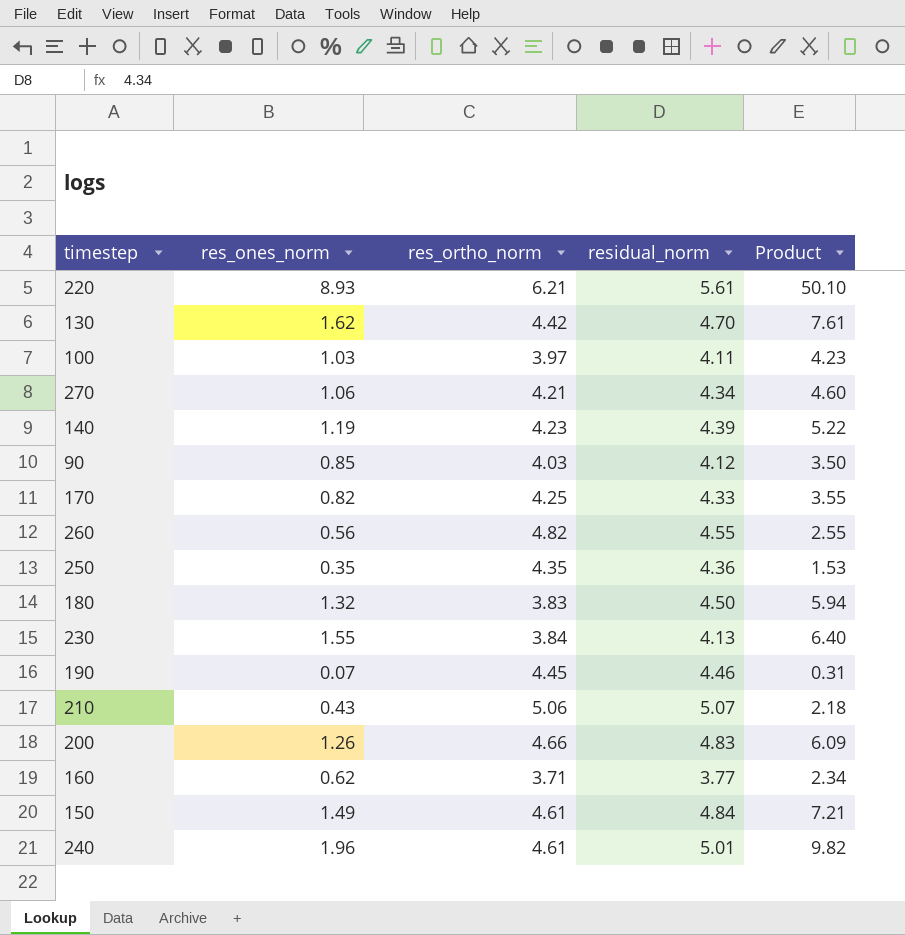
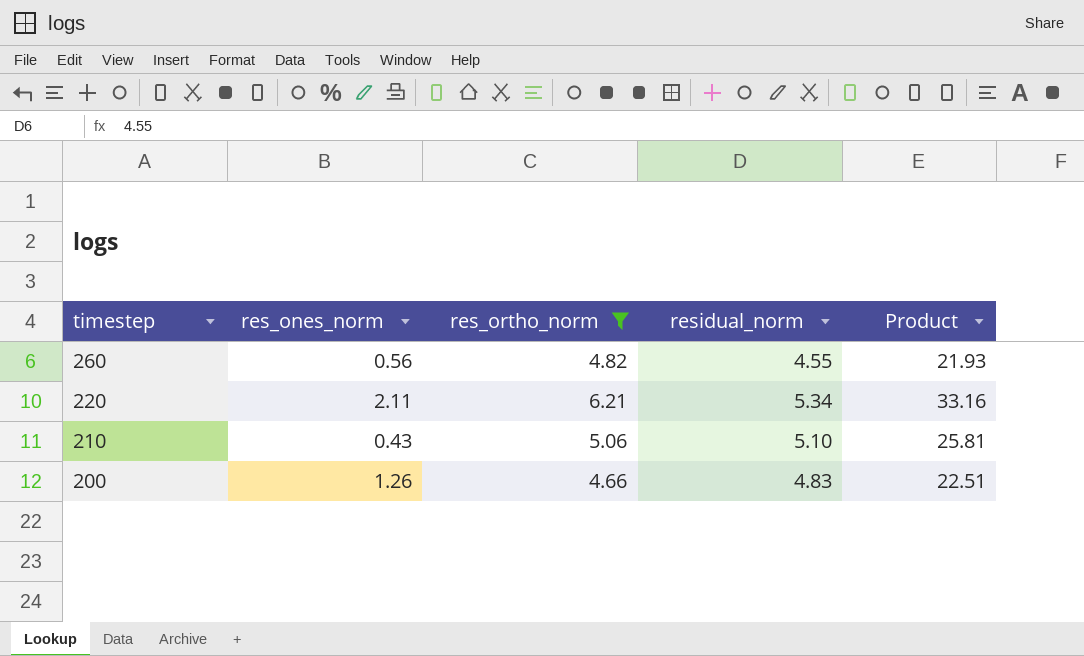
filter: none -> res_ortho_norm >= 4.66
row order: none -> timestep descending
column Product | formula: [res_ones_norm] * [residual_norm] -> [res_ortho_norm] * [residual_norm]
220 | res_ones_norm: 8.93 -> 2.11
220 | residual_norm: 5.61 -> 5.34
210 | residual_norm: 5.07 -> 5.10

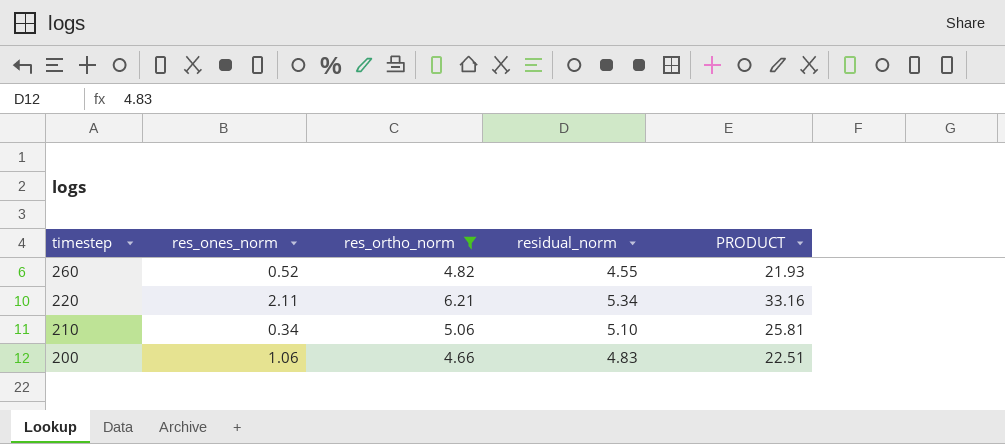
column name: Product -> PRODUCT
260 | res_ones_norm: 0.56 -> 0.52
210 | res_ones_norm: 0.43 -> 0.34
200 | res_ones_norm: 1.26 -> 1.06

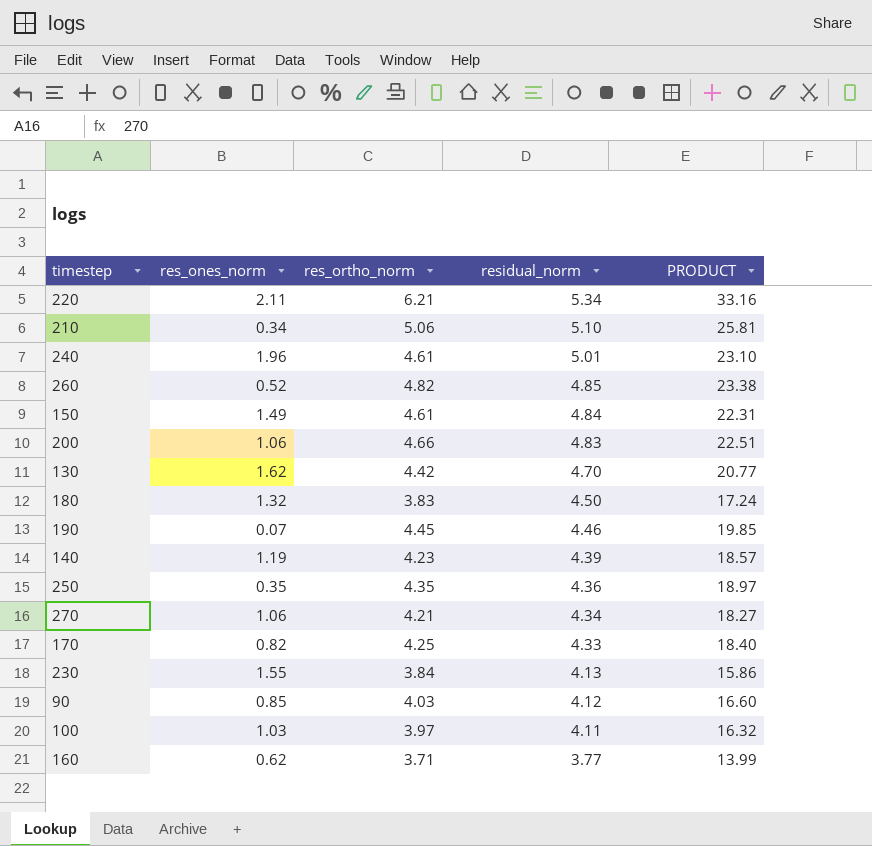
filter: res_ortho_norm >= 4.66 -> none
row order: timestep descending -> residual_norm descending
260 | residual_norm: 4.55 -> 4.85
260 | PRODUCT: 21.93 -> 23.38

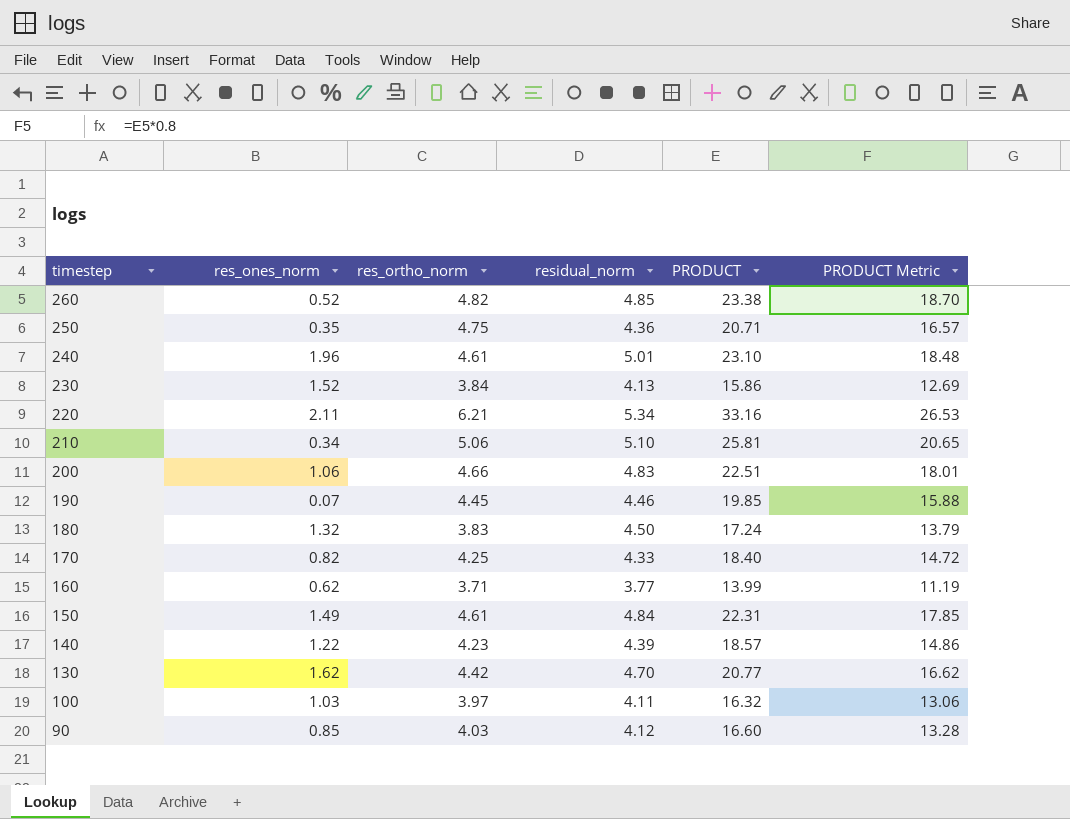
row order: residual_norm descending -> timestep descending
column PRODUCT Metric | formula: none -> [PRODUCT] * 0.8
row 270: 1.06 | 4.21 | 4.34 | 18.27 -> none
250 | res_ortho_norm: 4.35 -> 4.75
250 | PRODUCT: 18.97 -> 20.71
230 | res_ones_norm: 1.55 -> 1.52
140 | res_ones_norm: 1.19 -> 1.22

